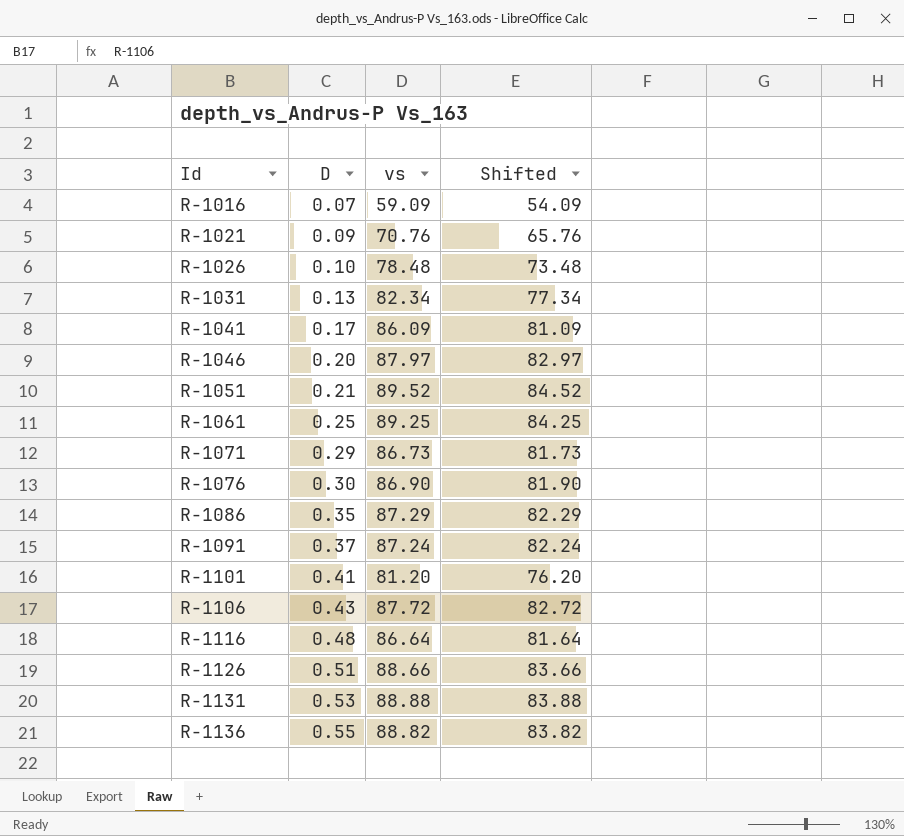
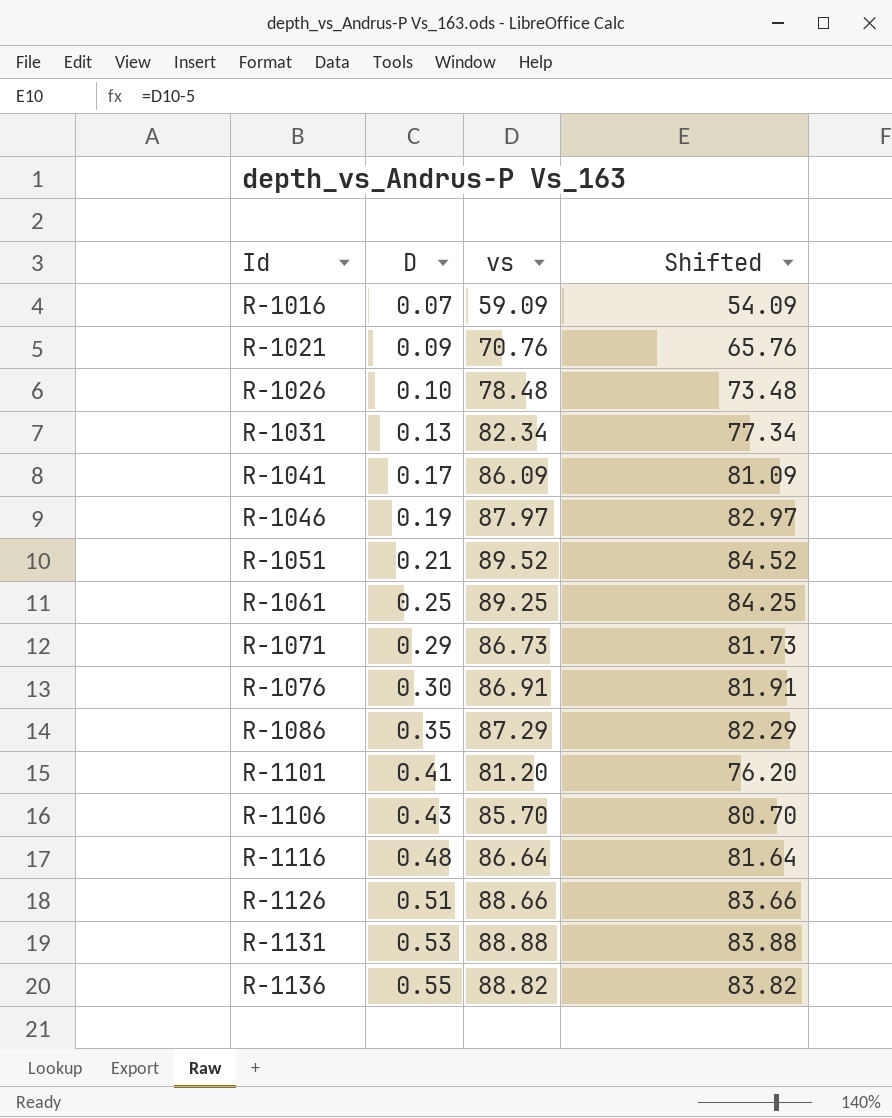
row R-1091: 0.37 | 87.24 | 82.24 -> none
R-1046 | D: 0.20 -> 0.19
R-1076 | vs: 86.90 -> 86.91
R-1076 | Shifted: 81.90 -> 81.91
R-1106 | vs: 87.72 -> 85.70
R-1106 | Shifted: 82.72 -> 80.70

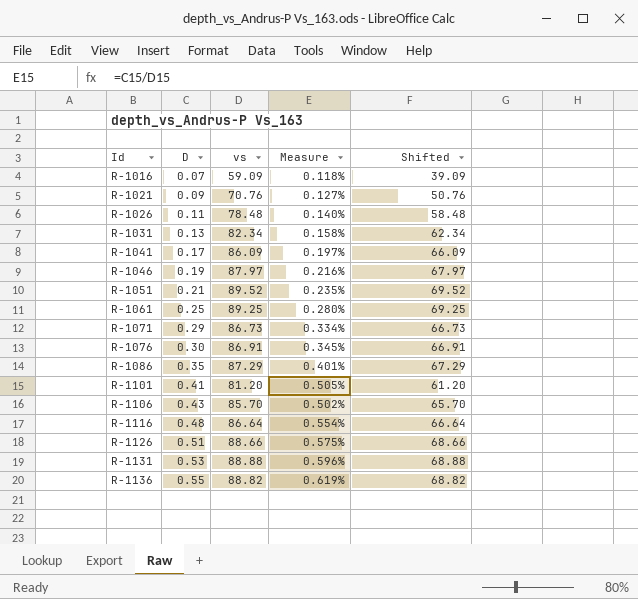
column Measure | formula: none -> [D] / [vs]
column Shifted | formula: [vs] - 5 -> [vs] - 20
R-1026 | D: 0.10 -> 0.11

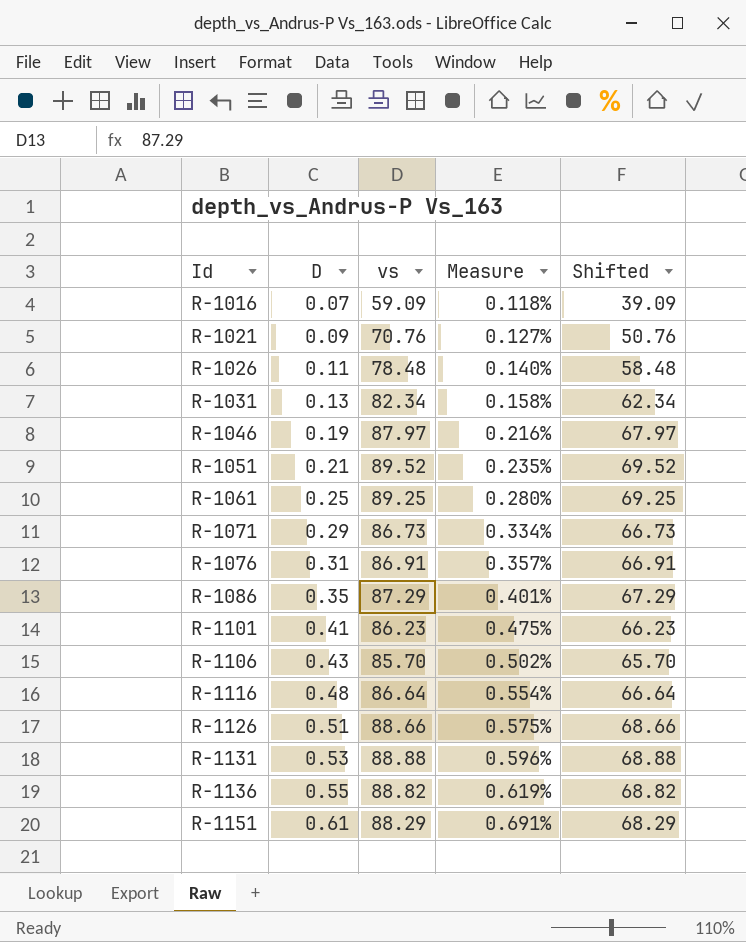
row R-1041: 0.17 | 86.09 | 0.197% | 66.09 -> none
R-1076 | D: 0.30 -> 0.31
R-1076 | Measure: 0.345% -> 0.357%
R-1101 | vs: 81.20 -> 86.23
R-1101 | Measure: 0.505% -> 0.475%
R-1101 | Shifted: 61.20 -> 66.23
row R-1151: none -> 0.61 | 88.29 | 0.691% | 68.29

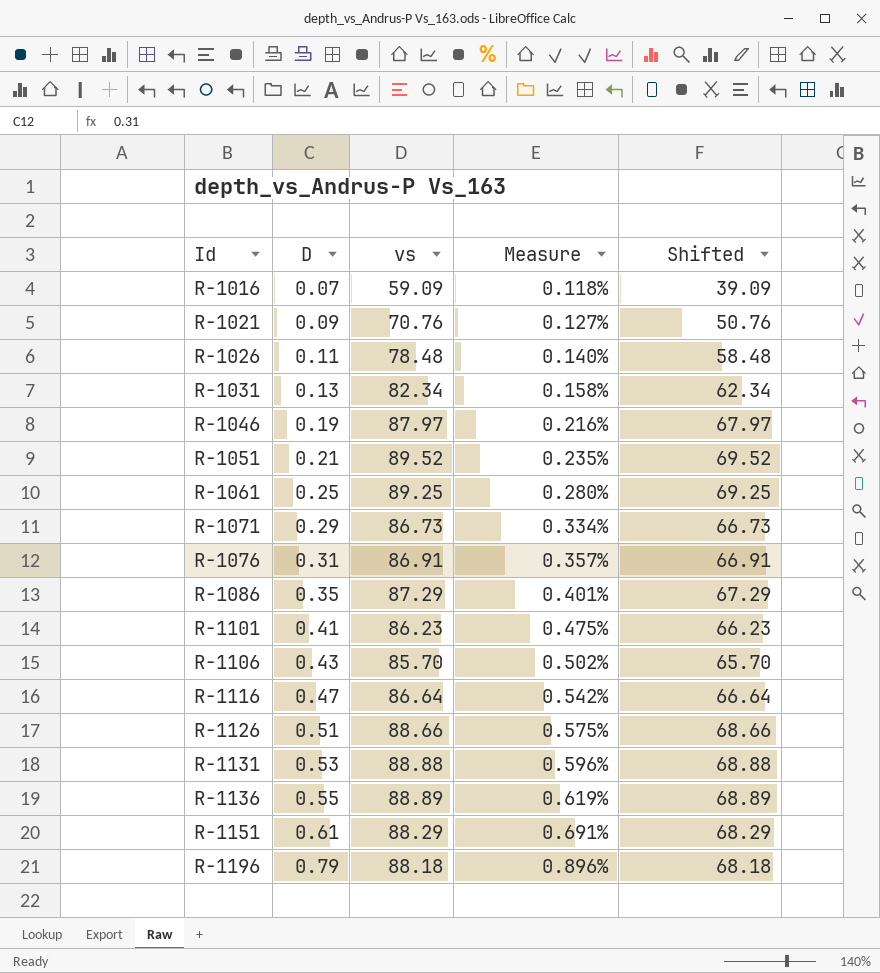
R-1116 | D: 0.48 -> 0.47
R-1116 | Measure: 0.554% -> 0.542%
R-1136 | vs: 88.82 -> 88.89
R-1136 | Shifted: 68.82 -> 68.89
row R-1196: none -> 0.79 | 88.18 | 0.896% | 68.18

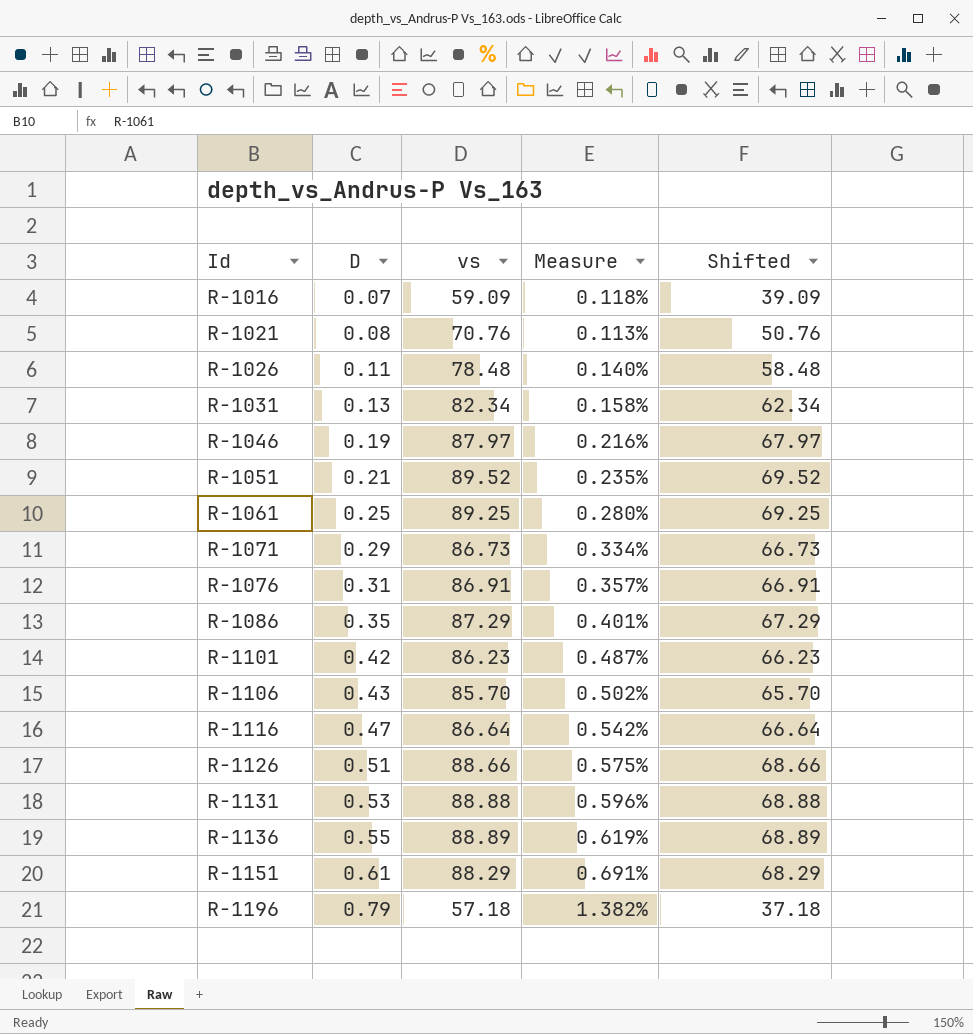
R-1021 | D: 0.09 -> 0.08
R-1021 | Measure: 0.127% -> 0.113%
R-1101 | D: 0.41 -> 0.42
R-1101 | Measure: 0.475% -> 0.487%
R-1196 | vs: 88.18 -> 57.18
R-1196 | Measure: 0.896% -> 1.382%
R-1196 | Shifted: 68.18 -> 37.18

